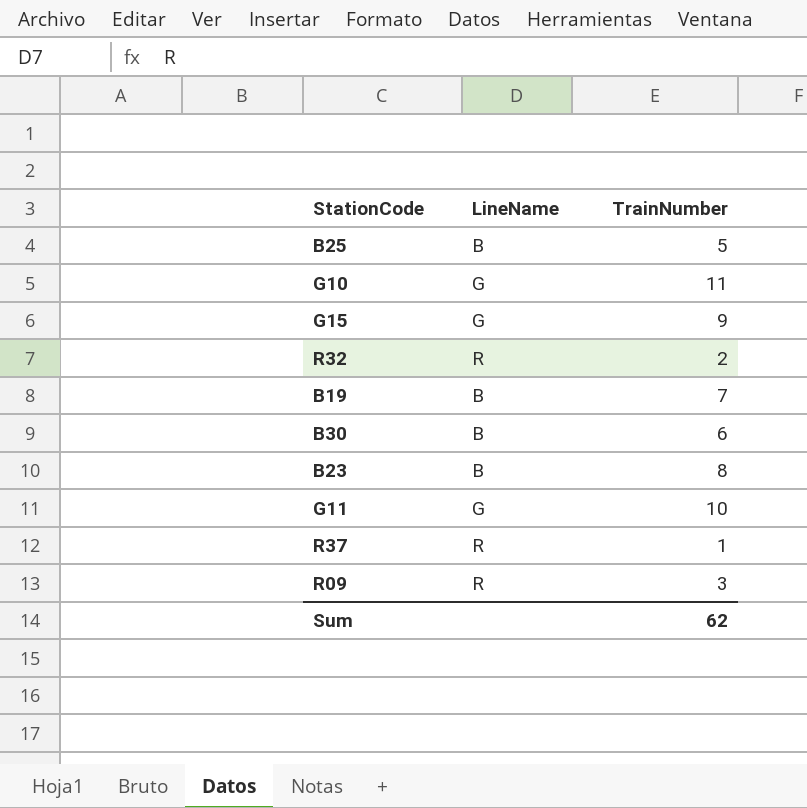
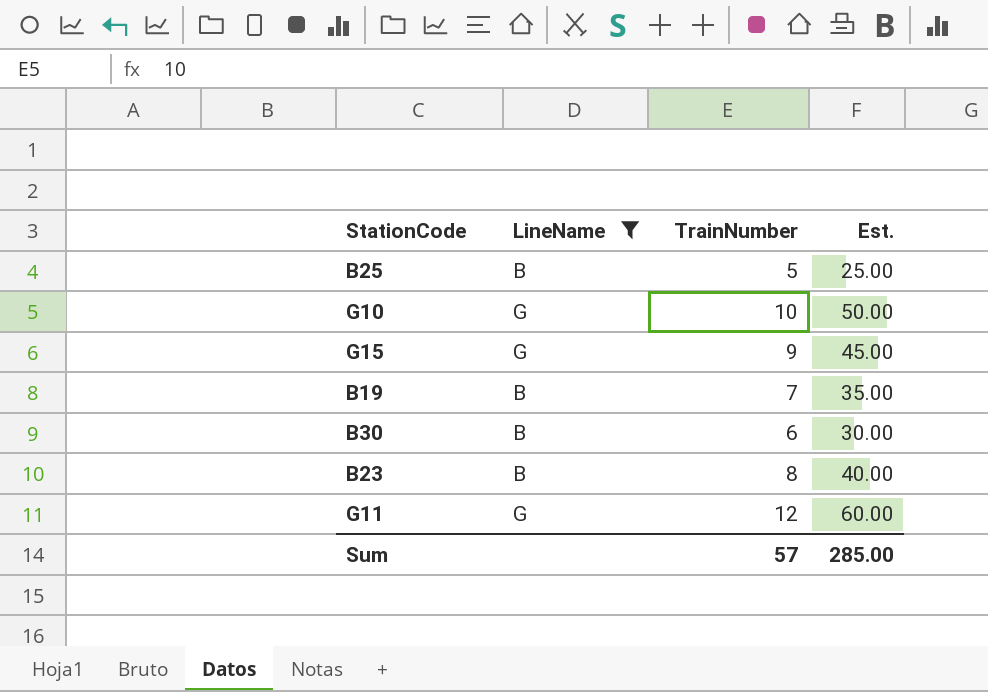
filter: none -> LineName != R
column Est. | formula: none -> [TrainNumber] * 5
G10 | TrainNumber: 11 -> 10
G11 | TrainNumber: 10 -> 12
Sum | TrainNumber: 62 -> 57

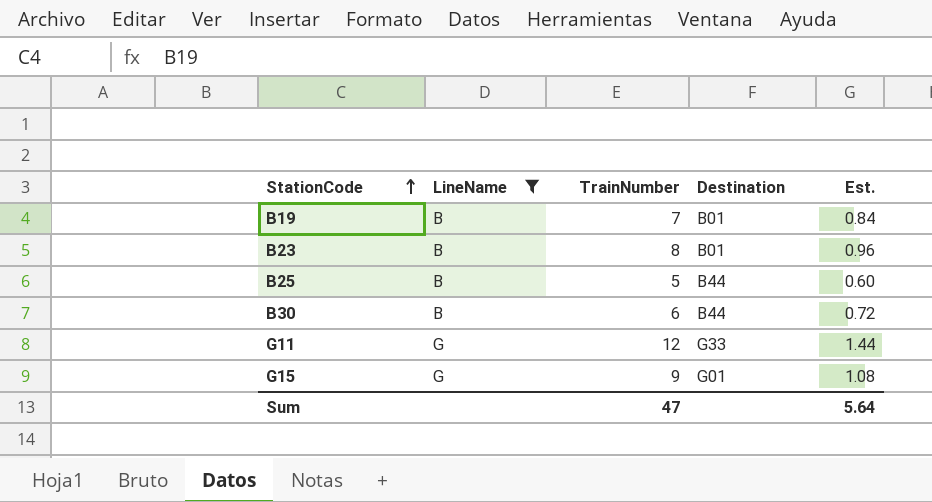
row order: none -> StationCode ascending
column Destination | position: none -> 4
column Est. | formula: [TrainNumber] * 5 -> [TrainNumber] * 0.12
row G10: G | 10 | 50.00 -> none
Sum | TrainNumber: 57 -> 47
Sum | Est.: 285.00 -> 5.64

